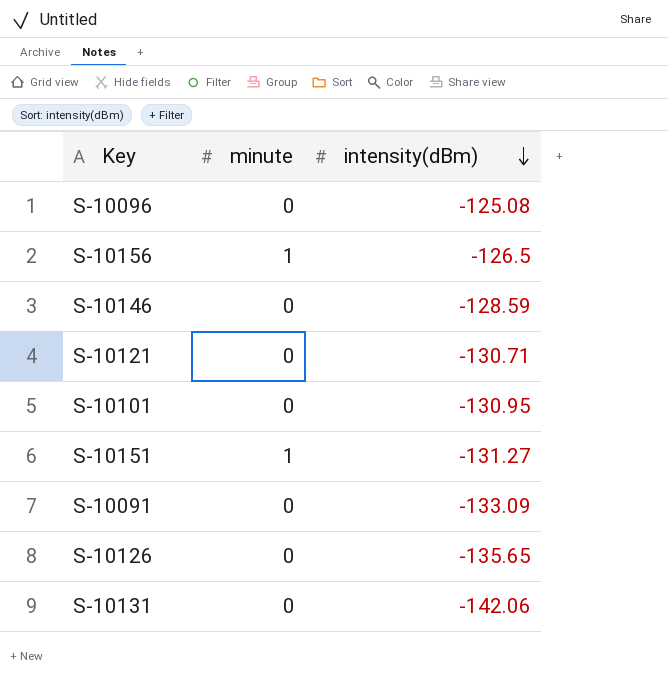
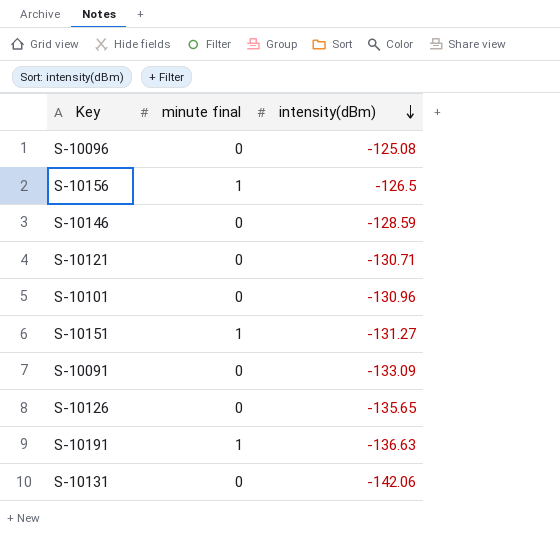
column name: minute -> minute final
S-10101 | intensity(dBm): -130.95 -> -130.96
row S-10191: none -> 1 | -136.63

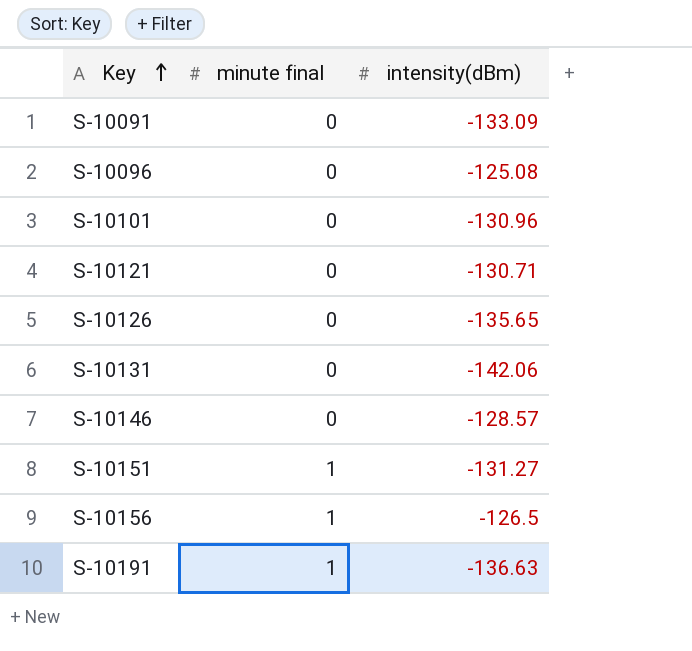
row order: intensity(dBm) descending -> Key ascending
S-10146 | intensity(dBm): -128.59 -> -128.57

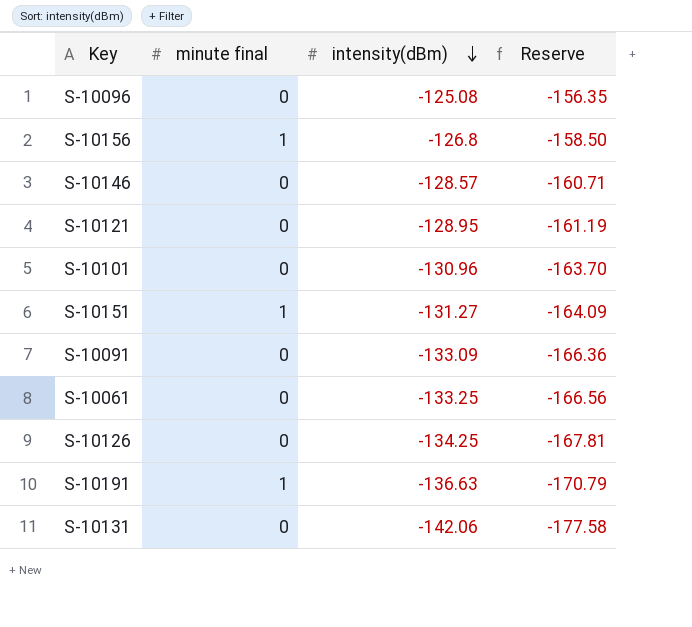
row order: Key ascending -> intensity(dBm) descending
column Reserve | formula: none -> [intensity(dBm)] * 1.25
S-10156 | intensity(dBm): -126.5 -> -126.8
S-10121 | intensity(dBm): -130.71 -> -128.95
row S-10061: none -> 0 | -133.25 | -166.56
S-10126 | intensity(dBm): -135.65 -> -134.25

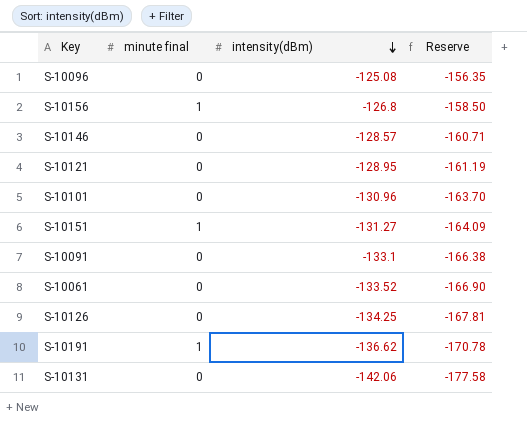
S-10091 | intensity(dBm): -133.09 -> -133.1
S-10091 | Reserve: -166.36 -> -166.38
S-10061 | intensity(dBm): -133.25 -> -133.52
S-10061 | Reserve: -166.56 -> -166.90
S-10191 | intensity(dBm): -136.63 -> -136.62
S-10191 | Reserve: -170.79 -> -170.78

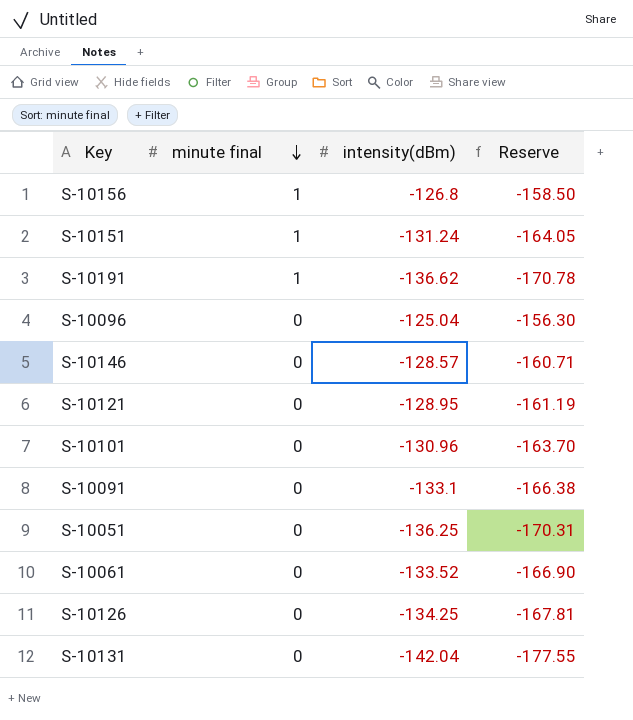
row order: intensity(dBm) descending -> minute final descending
S-10151 | intensity(dBm): -131.27 -> -131.24
S-10151 | Reserve: -164.09 -> -164.05
S-10096 | intensity(dBm): -125.08 -> -125.04
S-10096 | Reserve: -156.35 -> -156.30
row S-10051: none -> 0 | -136.25 | -170.31
S-10131 | intensity(dBm): -142.06 -> -142.04
S-10131 | Reserve: -177.58 -> -177.55

